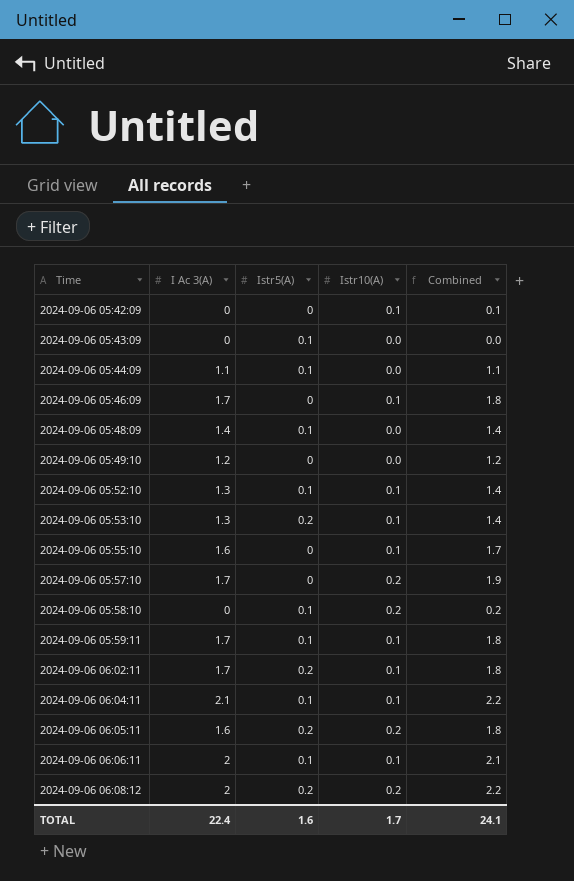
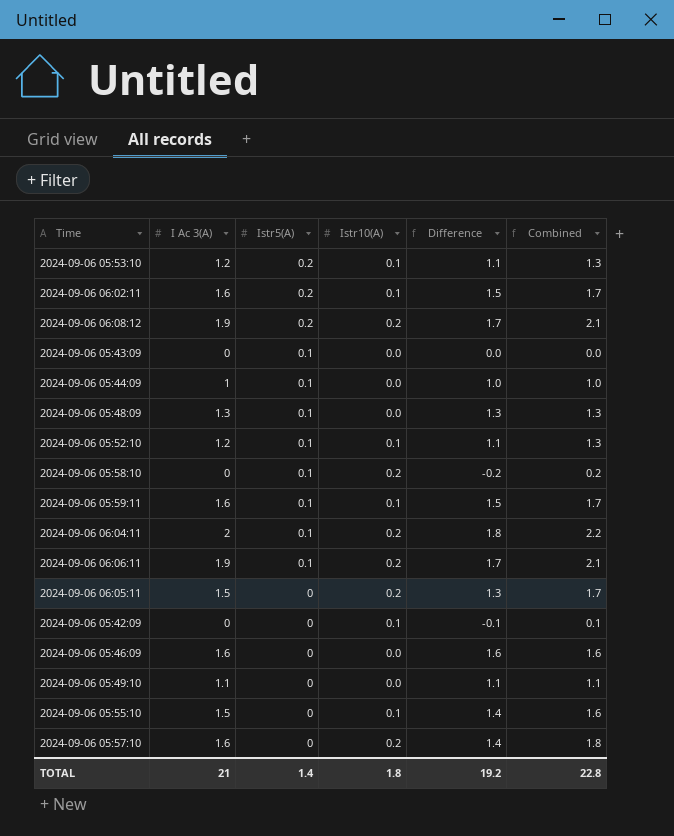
row order: Time ascending -> Istr5(A) descending
column Difference | formula: none -> [I Ac 3(A)] - [Istr10(A)]
2024-09-06 05:53:10 | I Ac 3(A): 1.3 -> 1.2
2024-09-06 05:53:10 | Combined: 1.4 -> 1.3
2024-09-06 06:02:11 | I Ac 3(A): 1.7 -> 1.6
2024-09-06 06:02:11 | Combined: 1.8 -> 1.7
2024-09-06 06:08:12 | I Ac 3(A): 2 -> 1.9
2024-09-06 06:08:12 | Combined: 2.2 -> 2.1
2024-09-06 05:44:09 | I Ac 3(A): 1.1 -> 1
2024-09-06 05:44:09 | Combined: 1.1 -> 1.0
2024-09-06 05:48:09 | I Ac 3(A): 1.4 -> 1.3
2024-09-06 05:48:09 | Combined: 1.4 -> 1.3
2024-09-06 05:52:10 | I Ac 3(A): 1.3 -> 1.2
2024-09-06 05:52:10 | Combined: 1.4 -> 1.3
2024-09-06 05:59:11 | I Ac 3(A): 1.7 -> 1.6
2024-09-06 05:59:11 | Combined: 1.8 -> 1.7
2024-09-06 06:04:11 | I Ac 3(A): 2.1 -> 2
2024-09-06 06:04:11 | Istr10(A): 0.1 -> 0.2
2024-09-06 06:06:11 | I Ac 3(A): 2 -> 1.9
2024-09-06 06:06:11 | Istr10(A): 0.1 -> 0.2
2024-09-06 06:05:11 | I Ac 3(A): 1.6 -> 1.5
2024-09-06 06:05:11 | Istr5(A): 0.2 -> 0
2024-09-06 06:05:11 | Combined: 1.8 -> 1.7
2024-09-06 05:46:09 | I Ac 3(A): 1.7 -> 1.6
2024-09-06 05:46:09 | Istr10(A): 0.1 -> 0.0
2024-09-06 05:46:09 | Combined: 1.8 -> 1.6
2024-09-06 05:49:10 | I Ac 3(A): 1.2 -> 1.1
2024-09-06 05:49:10 | Combined: 1.2 -> 1.1
2024-09-06 05:55:10 | I Ac 3(A): 1.6 -> 1.5
2024-09-06 05:55:10 | Combined: 1.7 -> 1.6
2024-09-06 05:57:10 | I Ac 3(A): 1.7 -> 1.6
2024-09-06 05:57:10 | Combined: 1.9 -> 1.8
TOTAL | I Ac 3(A): 22.4 -> 21
TOTAL | Istr5(A): 1.6 -> 1.4
TOTAL | Istr10(A): 1.7 -> 1.8
TOTAL | Combined: 24.1 -> 22.8

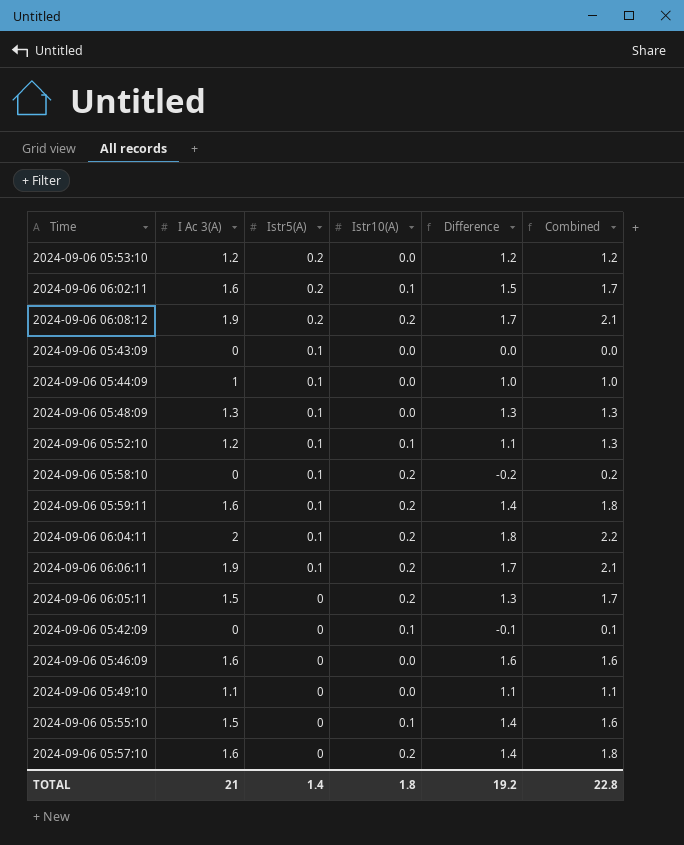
2024-09-06 05:53:10 | Istr10(A): 0.1 -> 0.0
2024-09-06 05:53:10 | Difference: 1.1 -> 1.2
2024-09-06 05:53:10 | Combined: 1.3 -> 1.2
2024-09-06 05:59:11 | Istr10(A): 0.1 -> 0.2
2024-09-06 05:59:11 | Difference: 1.5 -> 1.4
2024-09-06 05:59:11 | Combined: 1.7 -> 1.8

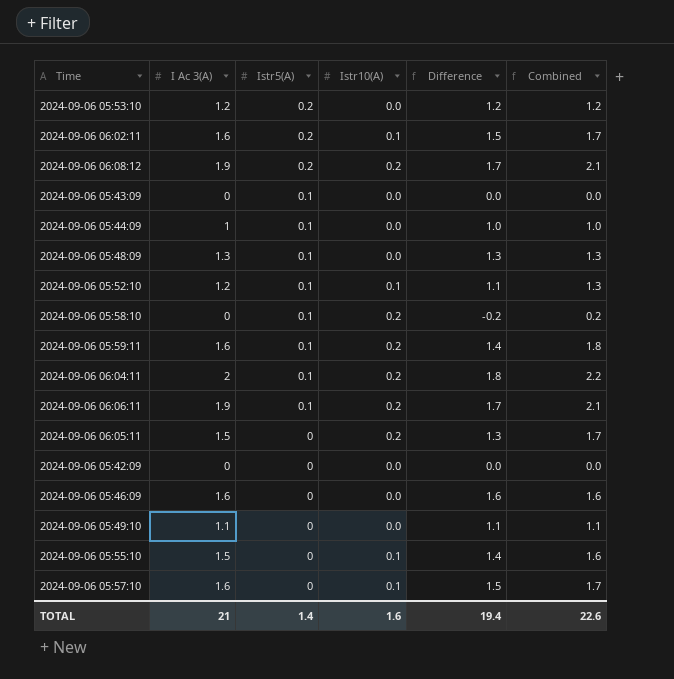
2024-09-06 05:42:09 | Istr10(A): 0.1 -> 0.0
2024-09-06 05:42:09 | Difference: -0.1 -> 0.0
2024-09-06 05:42:09 | Combined: 0.1 -> 0.0
2024-09-06 05:57:10 | Istr10(A): 0.2 -> 0.1
2024-09-06 05:57:10 | Difference: 1.4 -> 1.5
2024-09-06 05:57:10 | Combined: 1.8 -> 1.7
TOTAL | Istr10(A): 1.8 -> 1.6
TOTAL | Difference: 19.2 -> 19.4
TOTAL | Combined: 22.8 -> 22.6

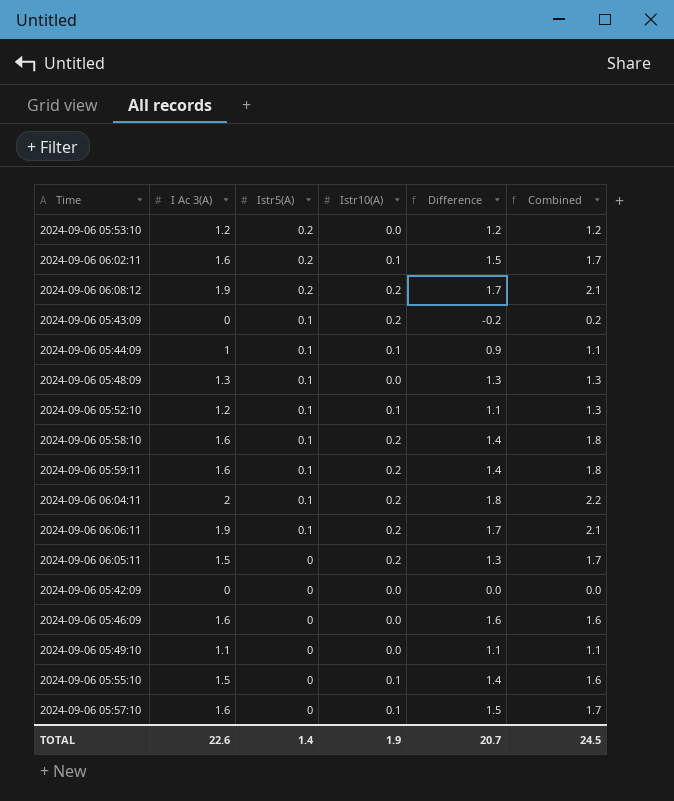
2024-09-06 05:43:09 | Istr10(A): 0.0 -> 0.2
2024-09-06 05:43:09 | Difference: 0.0 -> -0.2
2024-09-06 05:43:09 | Combined: 0.0 -> 0.2
2024-09-06 05:44:09 | Istr10(A): 0.0 -> 0.1
2024-09-06 05:44:09 | Difference: 1.0 -> 0.9
2024-09-06 05:44:09 | Combined: 1.0 -> 1.1
2024-09-06 05:58:10 | I Ac 3(A): 0 -> 1.6
2024-09-06 05:58:10 | Difference: -0.2 -> 1.4
2024-09-06 05:58:10 | Combined: 0.2 -> 1.8
TOTAL | I Ac 3(A): 21 -> 22.6
TOTAL | Istr10(A): 1.6 -> 1.9
TOTAL | Difference: 19.4 -> 20.7
TOTAL | Combined: 22.6 -> 24.5

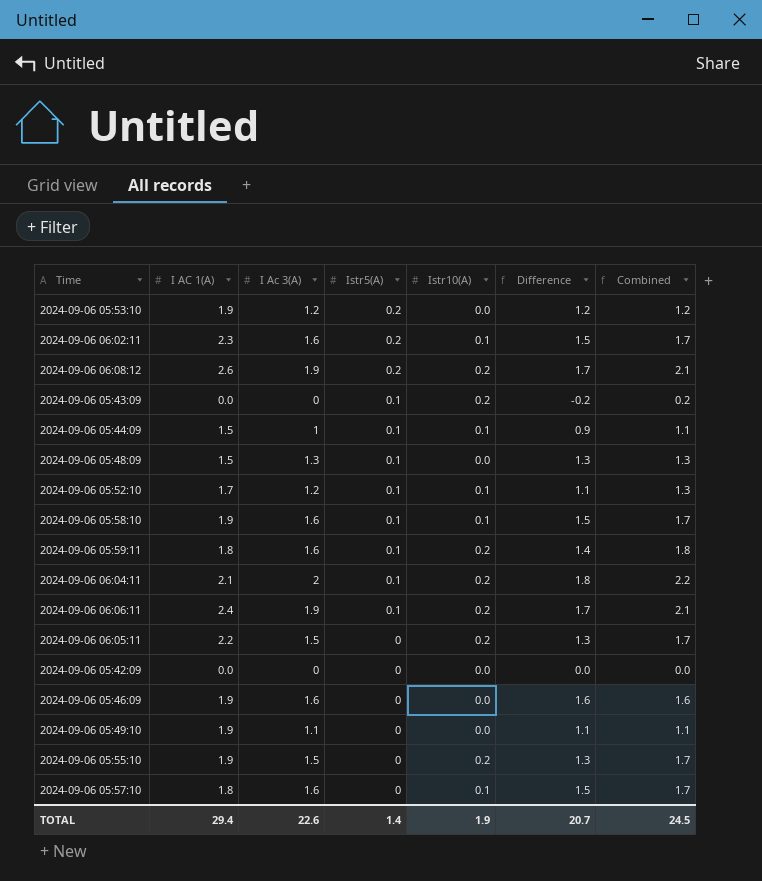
column I AC 1(A) | position: none -> 2
2024-09-06 05:58:10 | Istr10(A): 0.2 -> 0.1
2024-09-06 05:58:10 | Difference: 1.4 -> 1.5
2024-09-06 05:58:10 | Combined: 1.8 -> 1.7
2024-09-06 05:55:10 | Istr10(A): 0.1 -> 0.2
2024-09-06 05:55:10 | Difference: 1.4 -> 1.3
2024-09-06 05:55:10 | Combined: 1.6 -> 1.7

